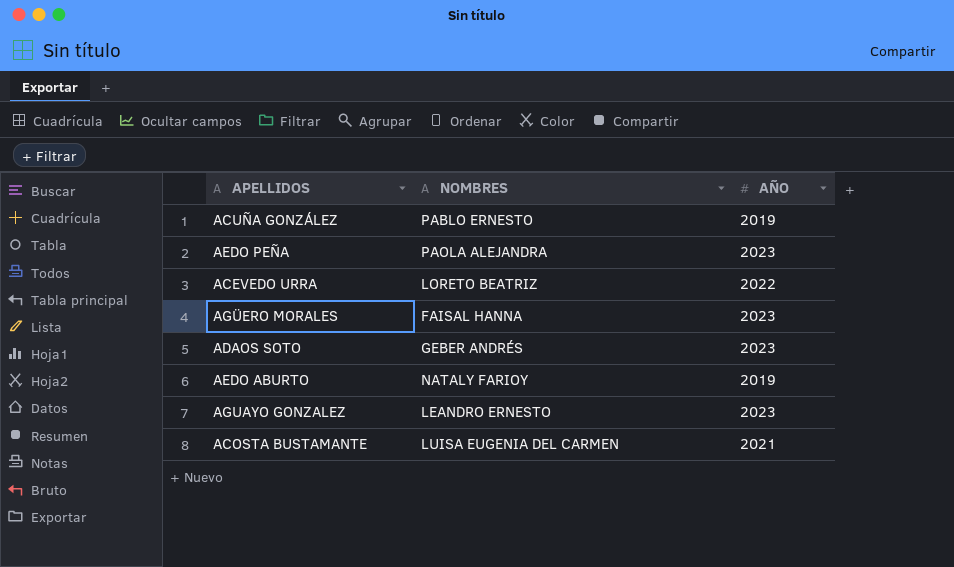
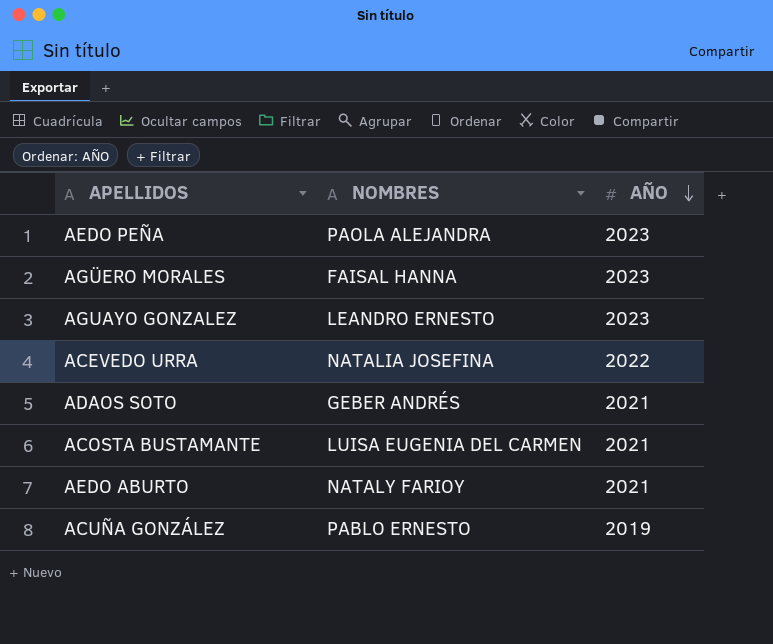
row order: none -> AÑO descending
ACEVEDO URRA | NOMBRES: LORETO BEATRIZ -> NATALIA JOSEFINA
ADAOS SOTO | AÑO: 2023 -> 2021
AEDO ABURTO | AÑO: 2019 -> 2021

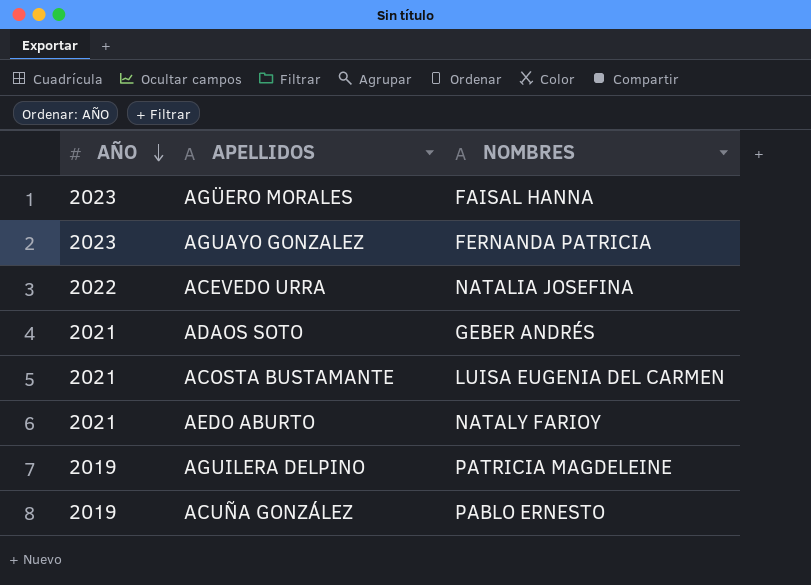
column AÑO | position: 3 -> 1
row AEDO PEÑA: PAOLA ALEJANDRA | 2023 -> none
AGUAYO GONZALEZ | NOMBRES: LEANDRO ERNESTO -> FERNANDA PATRICIA
row AGUILERA DELPINO: none -> 2019 | PATRICIA MAGDELEINE

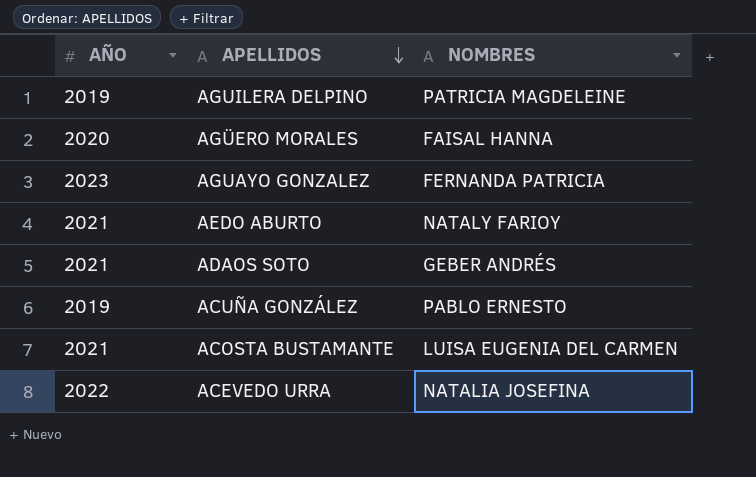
row order: AÑO descending -> APELLIDOS descending
AGÜERO MORALES | AÑO: 2023 -> 2020

